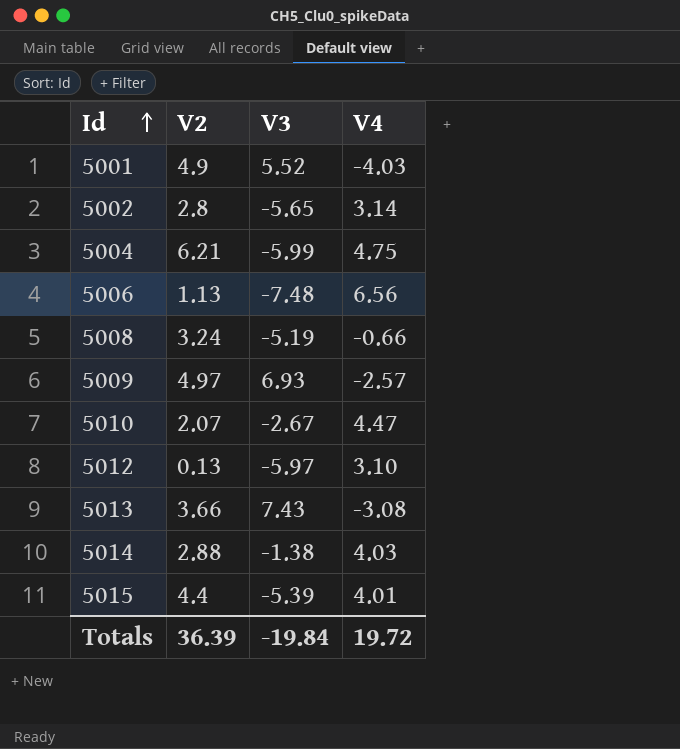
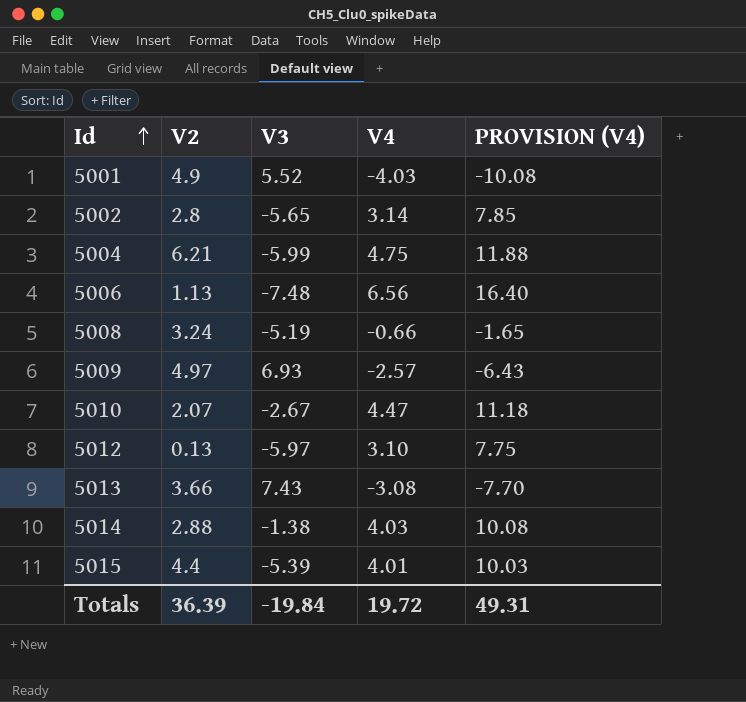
column PROVISION (V4) | formula: none -> [V4] * 2.5

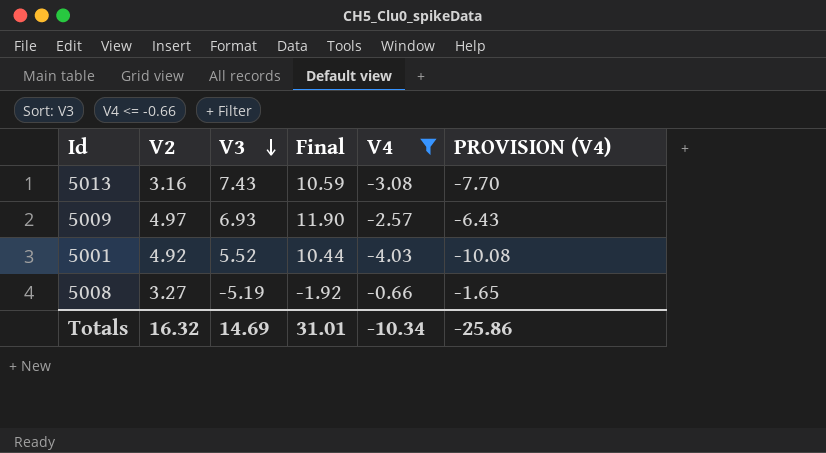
filter: none -> V4 <= -0.66
row order: Id ascending -> V3 descending
column Final | formula: none -> [V2] + [V3]
5013 | V2: 3.66 -> 3.16
5001 | V2: 4.9 -> 4.92
5008 | V2: 3.24 -> 3.27
Totals | V2: 36.39 -> 16.32
Totals | V3: -19.84 -> 14.69
Totals | V4: 19.72 -> -10.34
Totals | PROVISION (V4): 49.31 -> -25.86

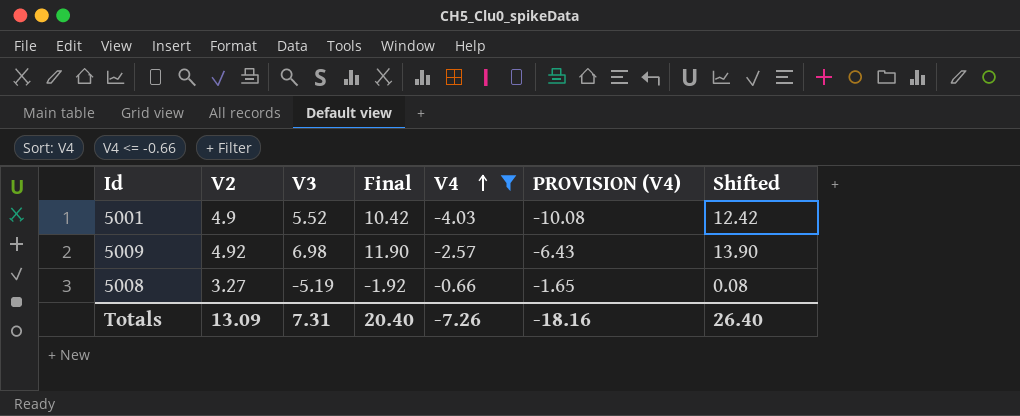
row order: V3 descending -> V4 ascending
column Shifted | formula: none -> [Final] + 2
row 5013: 3.16 | 7.43 | 10.59 | -3.08 | -7.70 -> none
5001 | V2: 4.92 -> 4.9
5001 | Final: 10.44 -> 10.42
5009 | V2: 4.97 -> 4.92
5009 | V3: 6.93 -> 6.98
Totals | V2: 16.32 -> 13.09
Totals | V3: 14.69 -> 7.31
Totals | Final: 31.01 -> 20.40
Totals | V4: -10.34 -> -7.26
Totals | PROVISION (V4): -25.86 -> -18.16

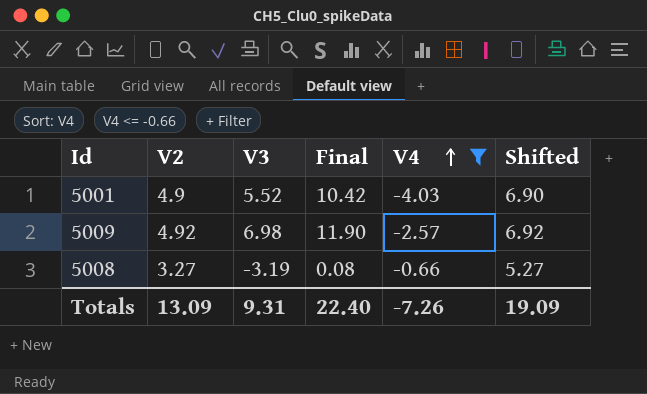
column PROVISION (V4) | formula: [V4] * 2.5 -> none
column Shifted | formula: [Final] + 2 -> [V2] + 2
5008 | V3: -5.19 -> -3.19
5008 | Final: -1.92 -> 0.08
Totals | V3: 7.31 -> 9.31
Totals | Final: 20.40 -> 22.40
Totals | Shifted: 26.40 -> 19.09

